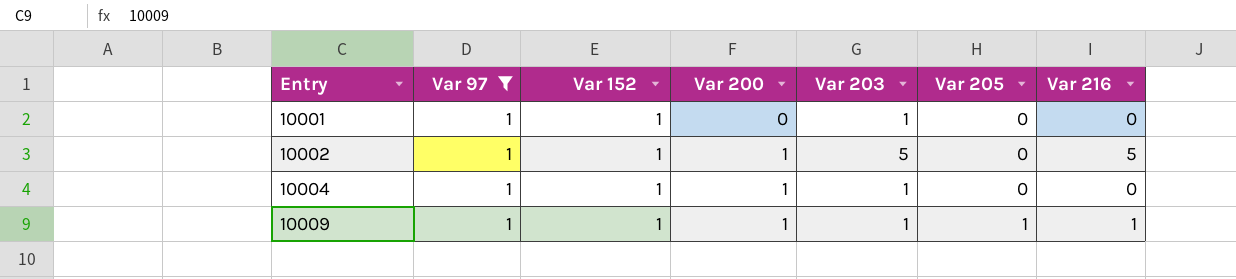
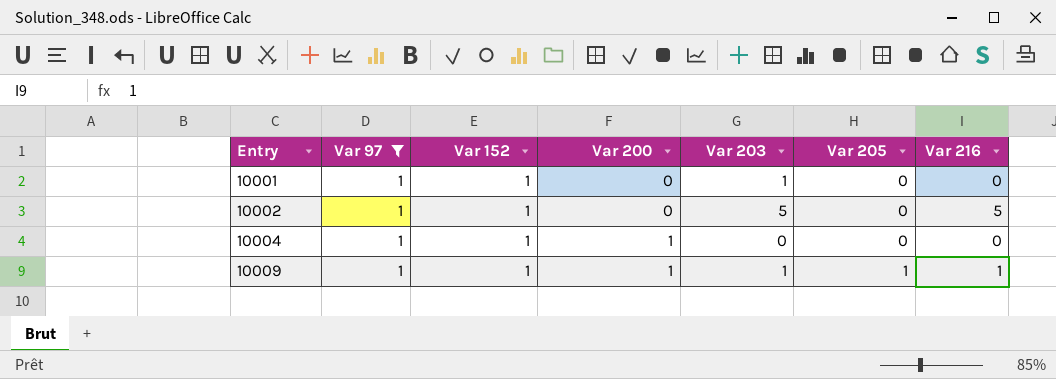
10002 | Var 200: 1 -> 0
10004 | Var 203: 1 -> 0

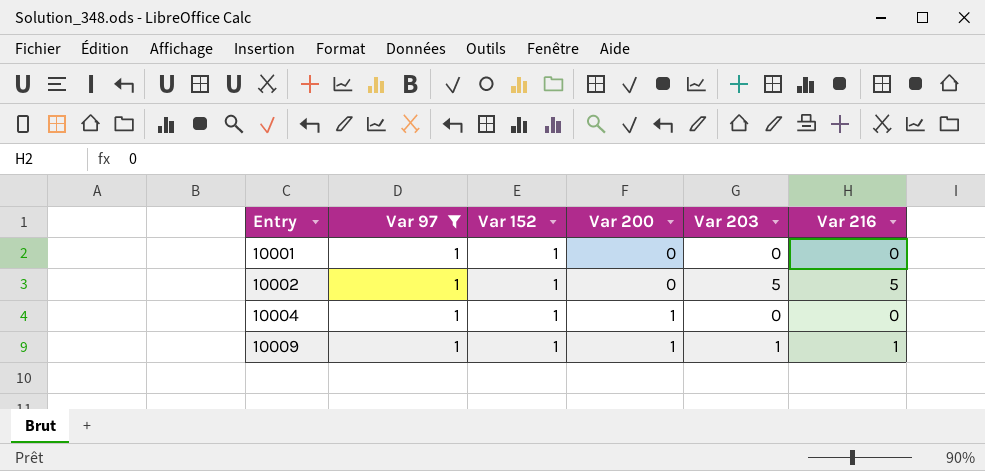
column Var 205 | position: 6 -> none
10001 | Var 203: 1 -> 0

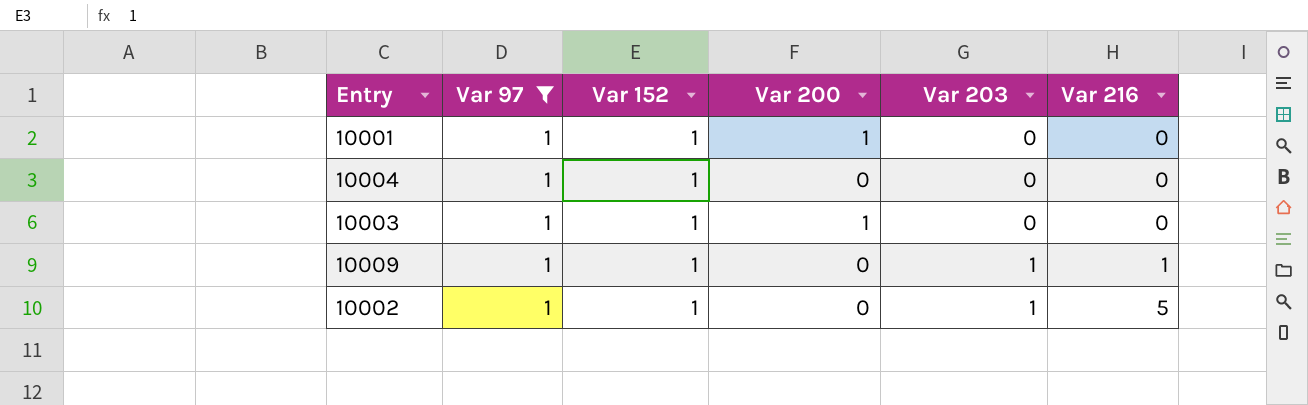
row order: Entry ascending -> Var 203 ascending
10001 | Var 200: 0 -> 1
10004 | Var 200: 1 -> 0
row 10003: none -> 1 | 1 | 1 | 0 | 0
10009 | Var 200: 1 -> 0
10002 | Var 203: 5 -> 1

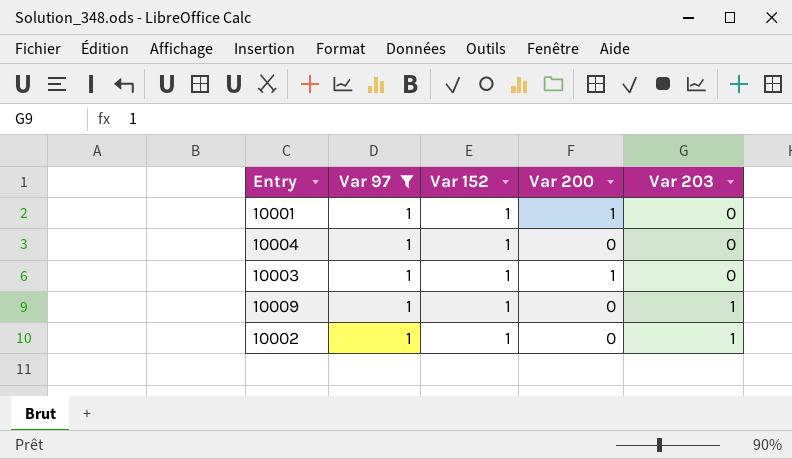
column Var 216 | position: 6 -> none

